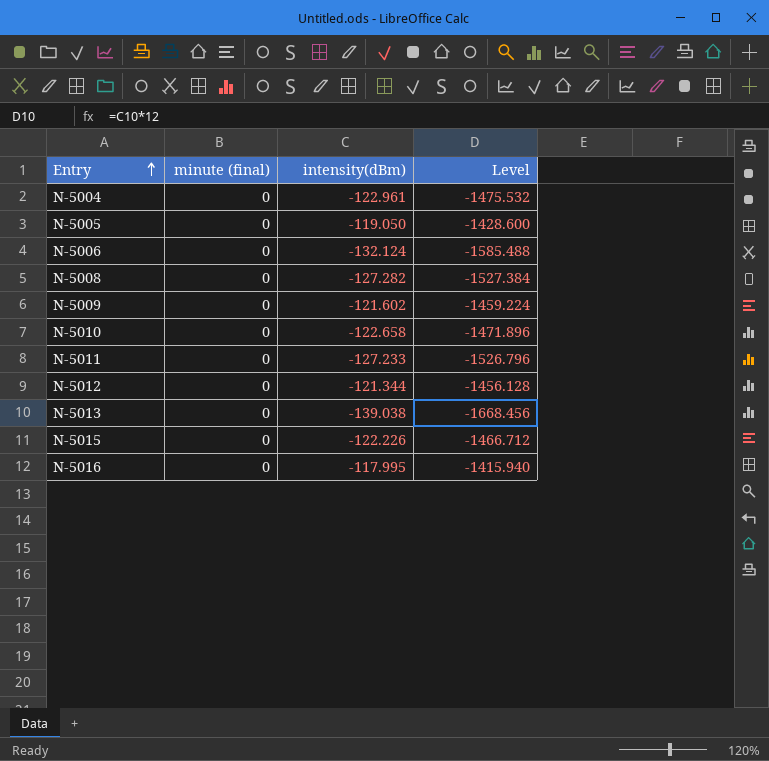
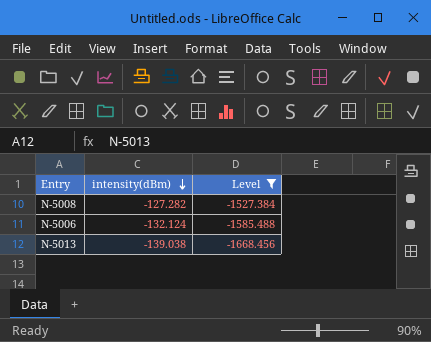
filter: none -> Level <= -1527.384
row order: Entry ascending -> intensity(dBm) descending
column minute (final) | position: 2 -> none

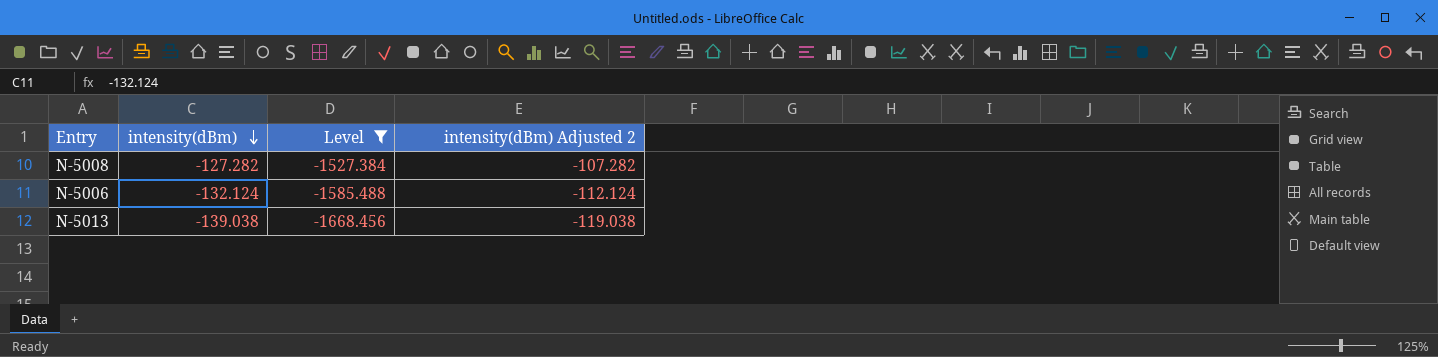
column intensity(dBm) Adjusted 2 | formula: none -> [intensity(dBm)] + 20

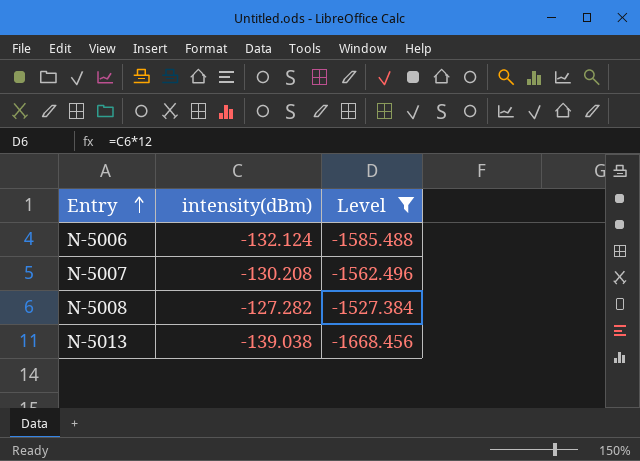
row order: intensity(dBm) descending -> Entry ascending
column intensity(dBm) Adjusted 2 | formula: [intensity(dBm)] + 20 -> none
row N-5007: none -> -130.208 | -1562.496

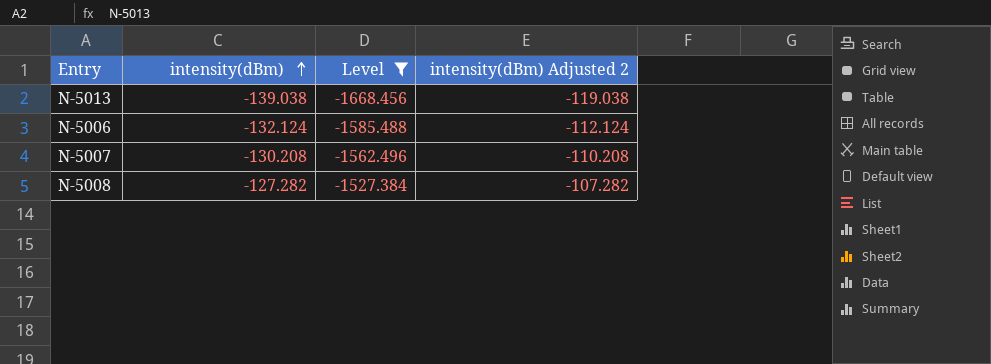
row order: Entry ascending -> intensity(dBm) ascending
column intensity(dBm) Adjusted 2 | formula: none -> [intensity(dBm)] + 20

